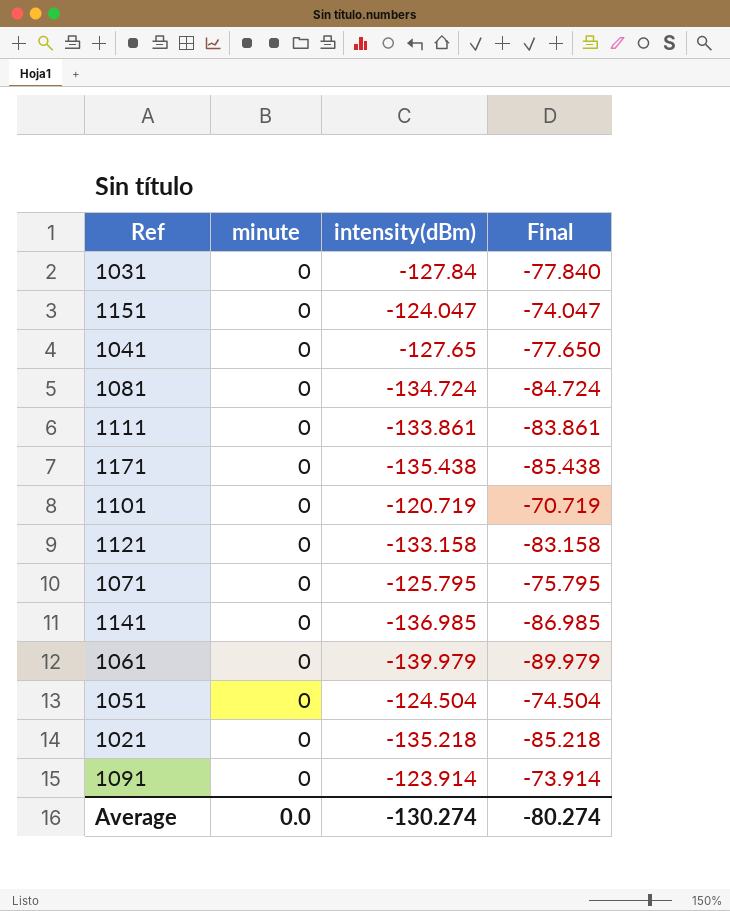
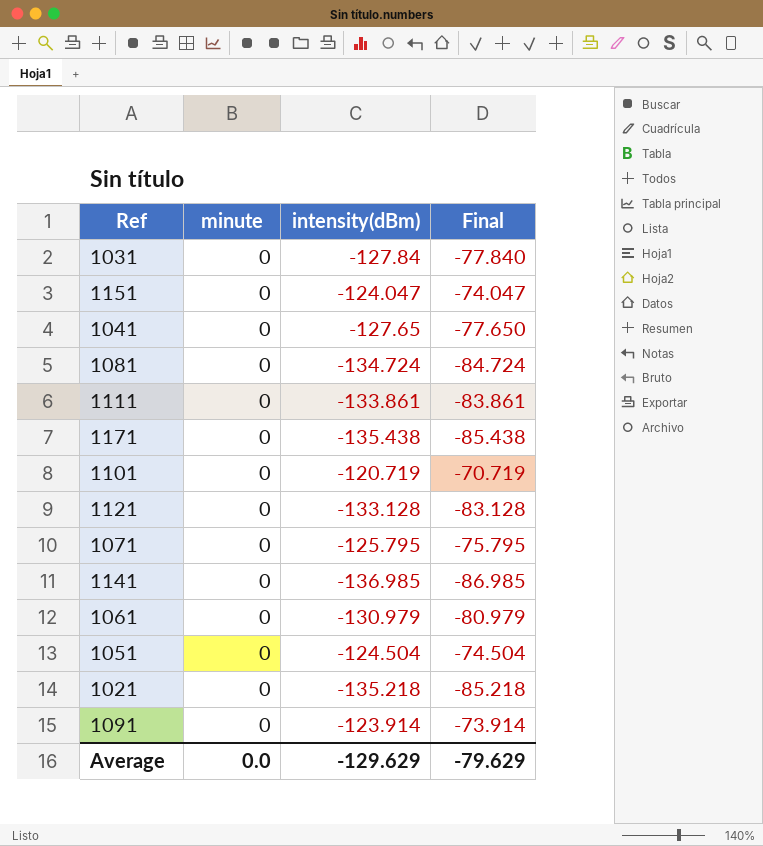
1121 | intensity(dBm): -133.158 -> -133.128
1121 | Final: -83.158 -> -83.128
1061 | intensity(dBm): -139.979 -> -130.979
1061 | Final: -89.979 -> -80.979
Average | intensity(dBm): -130.274 -> -129.629
Average | Final: -80.274 -> -79.629

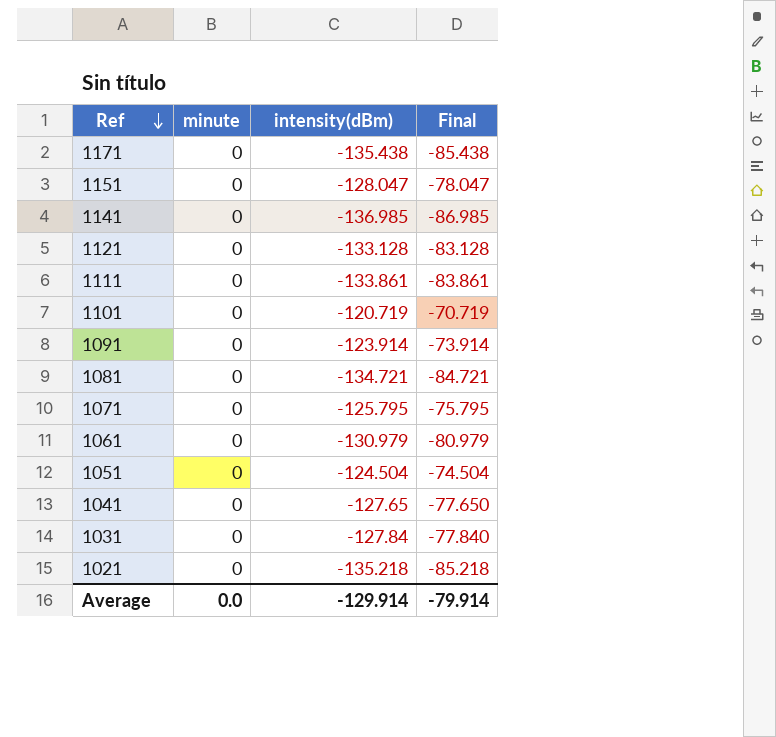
row order: none -> Ref descending
1151 | intensity(dBm): -124.047 -> -128.047
1151 | Final: -74.047 -> -78.047
1081 | intensity(dBm): -134.724 -> -134.721
1081 | Final: -84.724 -> -84.721
Average | intensity(dBm): -129.629 -> -129.914
Average | Final: -79.629 -> -79.914

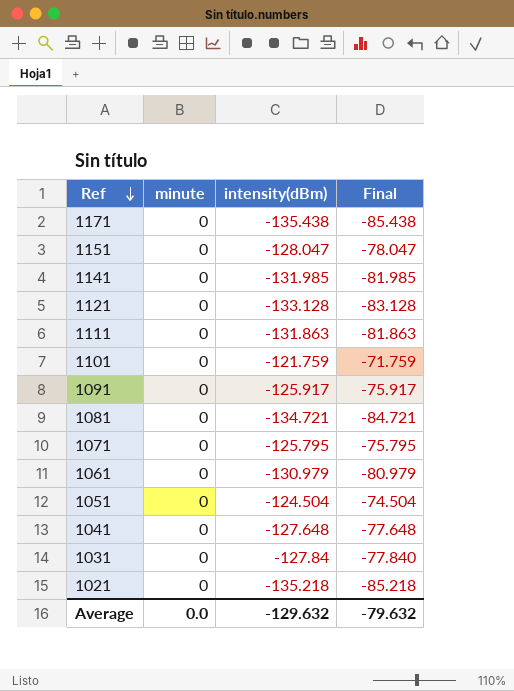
1141 | intensity(dBm): -136.985 -> -131.985
1141 | Final: -86.985 -> -81.985
1111 | intensity(dBm): -133.861 -> -131.863
1111 | Final: -83.861 -> -81.863
1101 | intensity(dBm): -120.719 -> -121.759
1101 | Final: -70.719 -> -71.759
1091 | intensity(dBm): -123.914 -> -125.917
1091 | Final: -73.914 -> -75.917
1041 | intensity(dBm): -127.65 -> -127.648
1041 | Final: -77.650 -> -77.648
Average | intensity(dBm): -129.914 -> -129.632
Average | Final: -79.914 -> -79.632

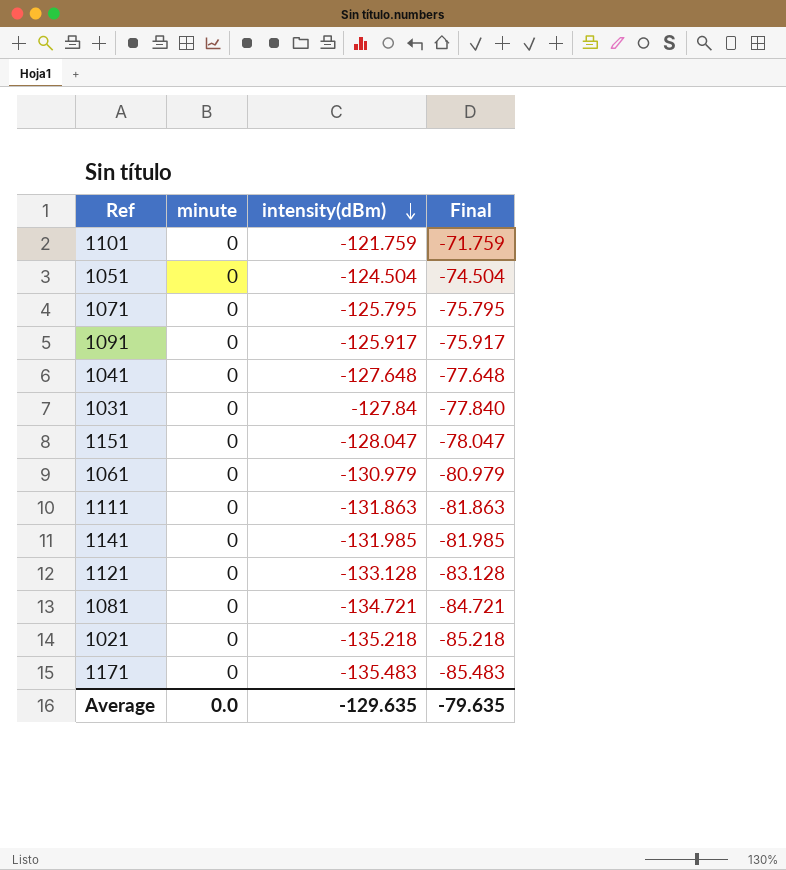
row order: Ref descending -> intensity(dBm) descending
1171 | intensity(dBm): -135.438 -> -135.483
1171 | Final: -85.438 -> -85.483
Average | intensity(dBm): -129.632 -> -129.635
Average | Final: -79.632 -> -79.635

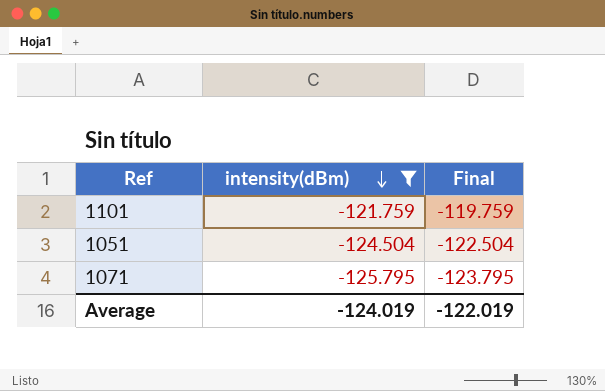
filter: none -> intensity(dBm) >= -125.795
column minute | position: 2 -> none
column Final | formula: [intensity(dBm)] + 50 -> [intensity(dBm)] + 2
Average | intensity(dBm): -129.635 -> -124.019
Average | Final: -79.635 -> -122.019

